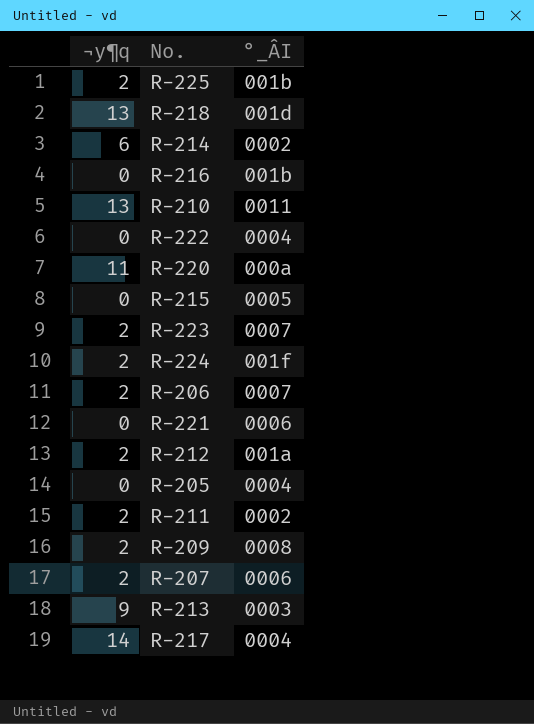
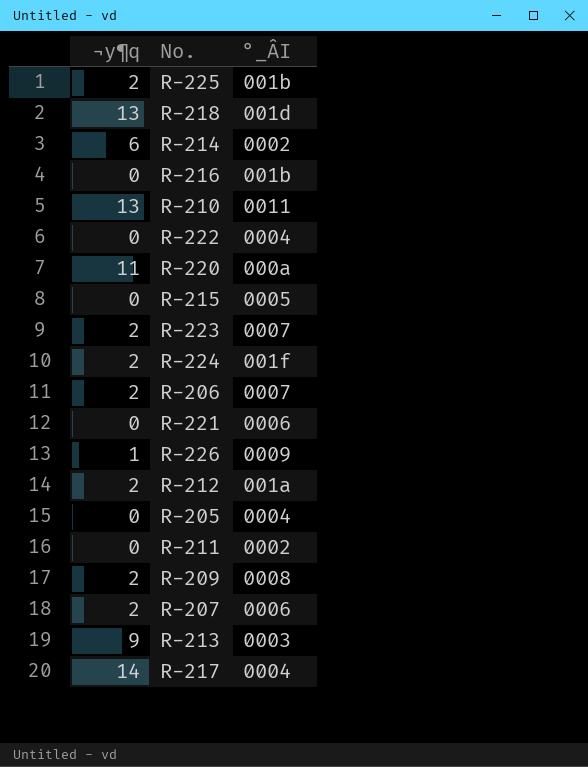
row R-226: none -> 1 | 0009
R-211 | ¬y¶q: 2 -> 0

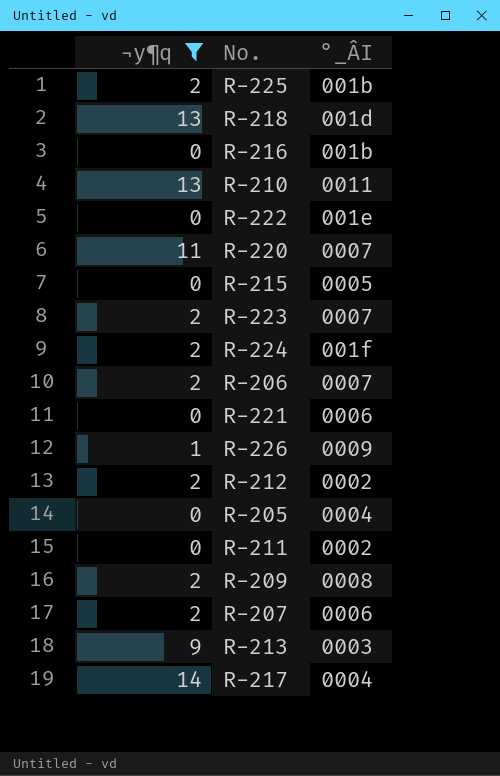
filter: none -> ¬y¶q != 6
R-222 | °_ÂI: 0004 -> 001e
R-220 | °_ÂI: 000a -> 0007
R-212 | °_ÂI: 001a -> 0002

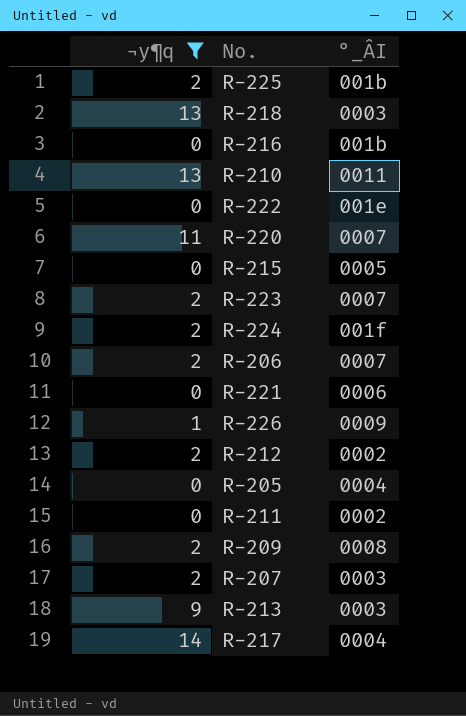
R-218 | °_ÂI: 001d -> 0003
R-207 | °_ÂI: 0006 -> 0003

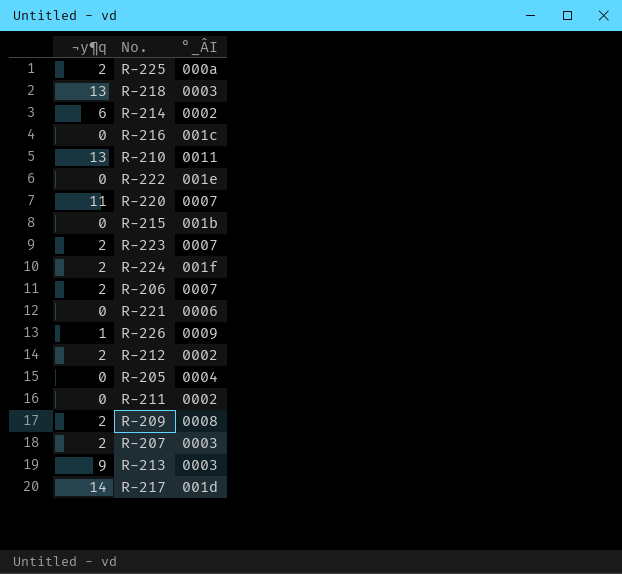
filter: ¬y¶q != 6 -> none
R-225 | °_ÂI: 001b -> 000a
R-216 | °_ÂI: 001b -> 001c
R-215 | °_ÂI: 0005 -> 001b
R-217 | °_ÂI: 0004 -> 001d

